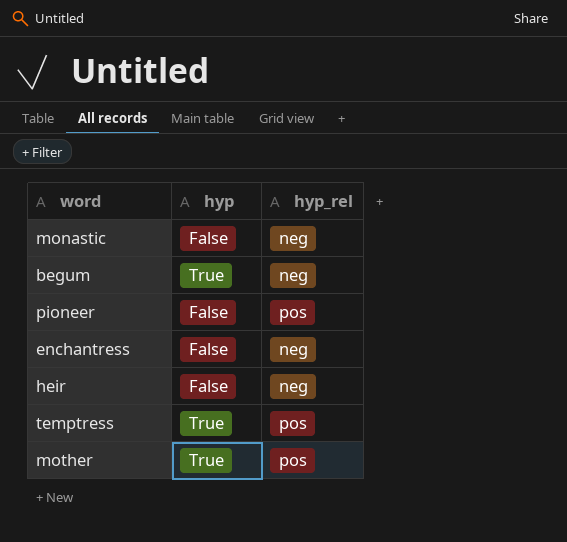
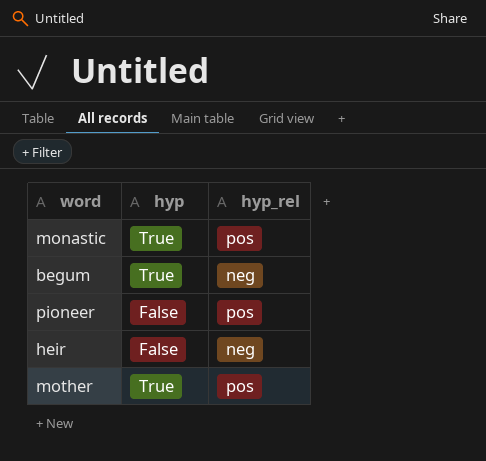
row enchantress: False | neg -> none
row temptress: True | pos -> none
monastic | hyp: False -> True
monastic | hyp_rel: neg -> pos

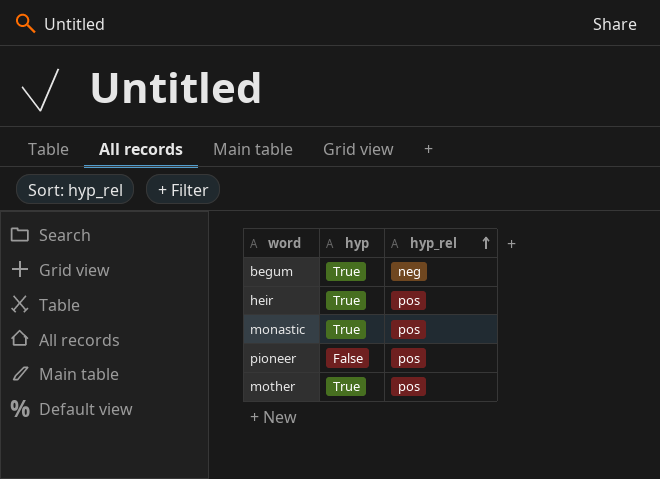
row order: none -> hyp_rel ascending
heir | hyp: False -> True
heir | hyp_rel: neg -> pos

